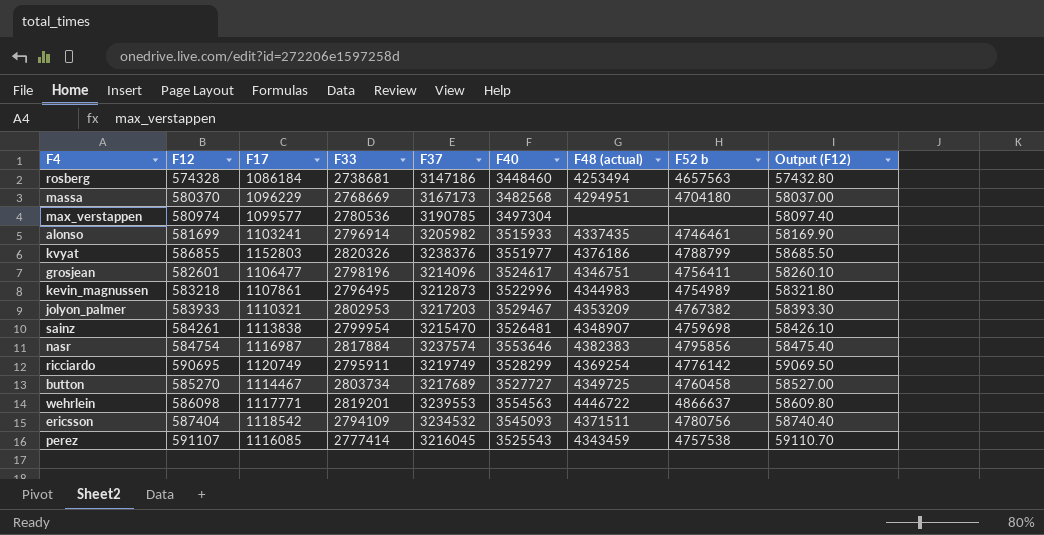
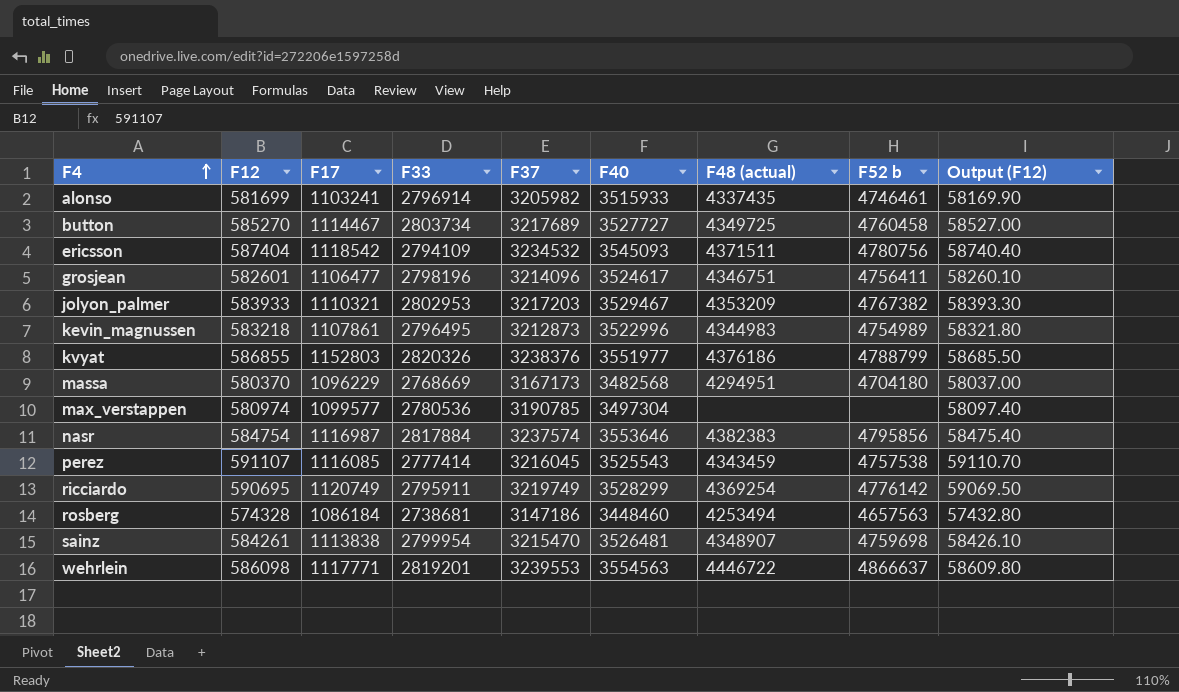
row order: none -> F4 ascending

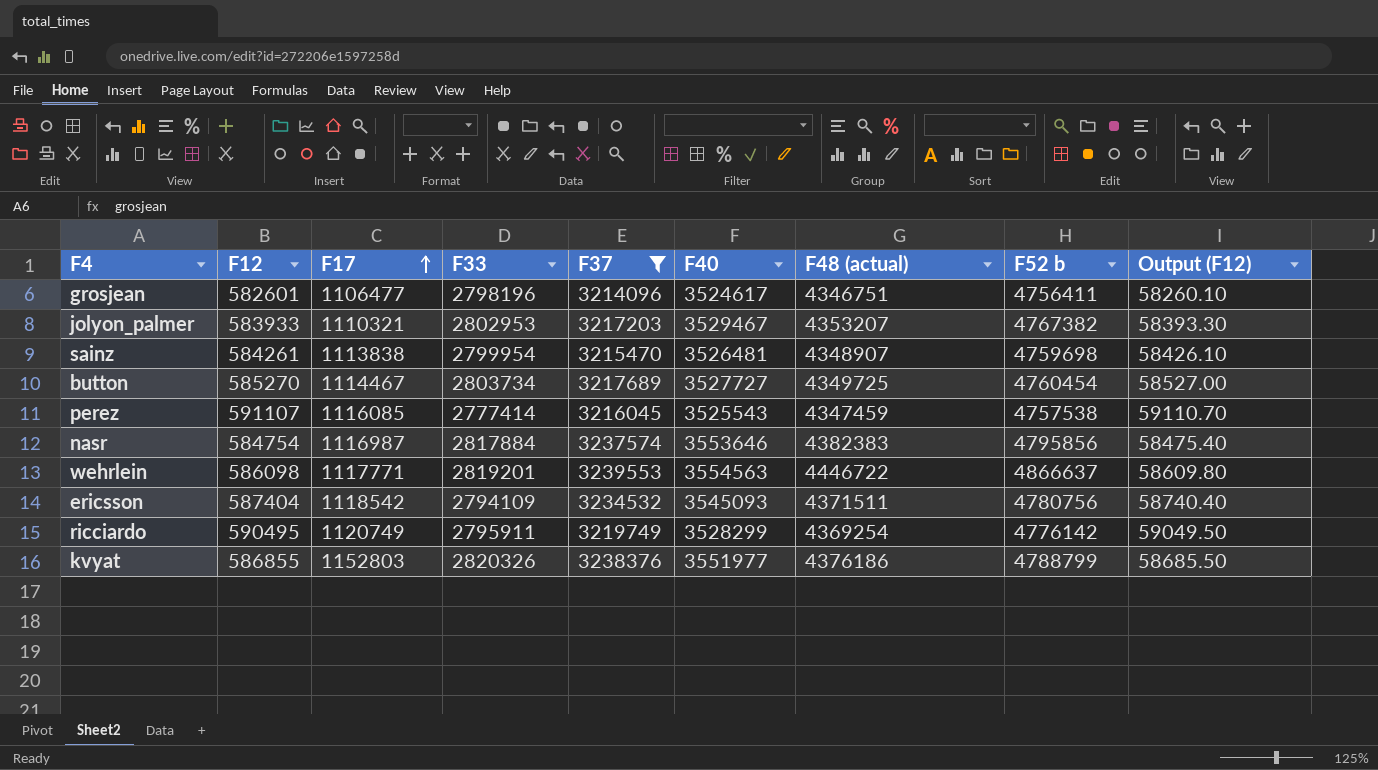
filter: none -> F37 >= 3214096
row order: F4 ascending -> F17 ascending
jolyon_palmer | F48 (actual): 4353209 -> 4353207
button | F52 b: 4760458 -> 4760454
perez | F48 (actual): 4343459 -> 4347459
ricciardo | F12: 590695 -> 590495
ricciardo | Output (F12): 59069.50 -> 59049.50

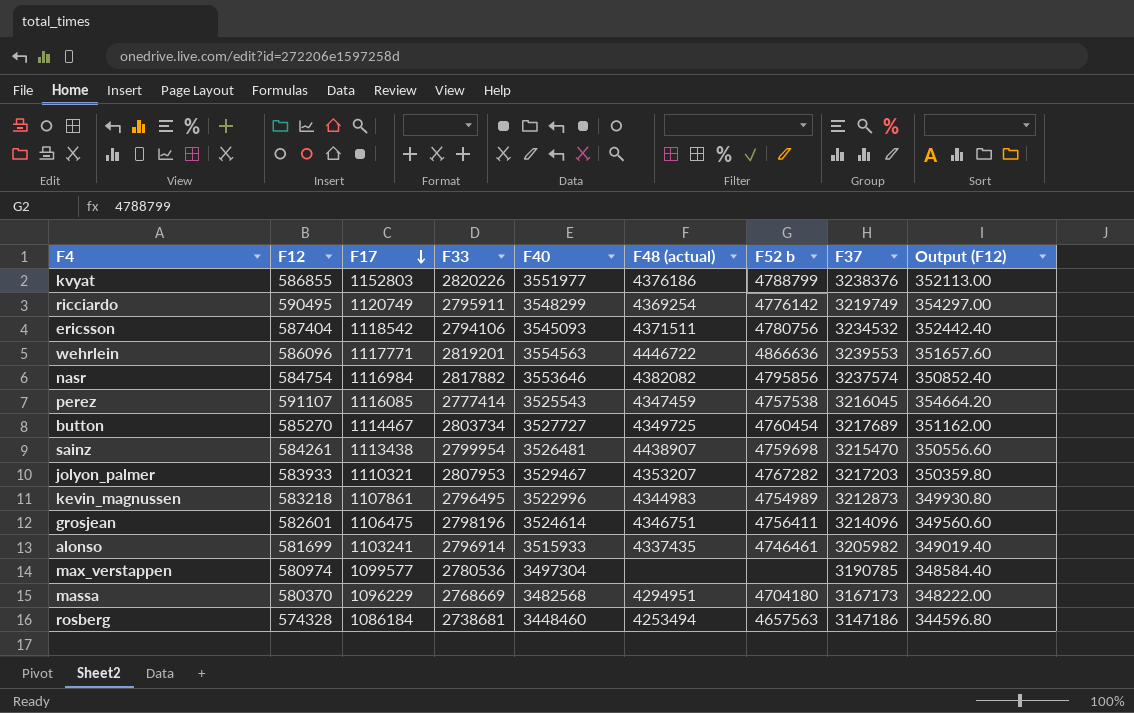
filter: F37 >= 3214096 -> none
row order: F17 ascending -> F17 descending
column F37 | position: 5 -> 8
column Output (F12) | formula: [F12] * 0.1 -> [F12] * 0.6
kvyat | F33: 2820326 -> 2820226
ricciardo | F40: 3528299 -> 3548299
ericsson | F33: 2794109 -> 2794106
wehrlein | F12: 586098 -> 586096
wehrlein | F52 b: 4866637 -> 4866636
nasr | F17: 1116987 -> 1116984
nasr | F33: 2817884 -> 2817882
nasr | F48 (actual): 4382383 -> 4382082
sainz | F17: 1113838 -> 1113438
sainz | F48 (actual): 4348907 -> 4438907
jolyon_palmer | F33: 2802953 -> 2807953
jolyon_palmer | F52 b: 4767382 -> 4767282
grosjean | F17: 1106477 -> 1106475
grosjean | F40: 3524617 -> 3524614

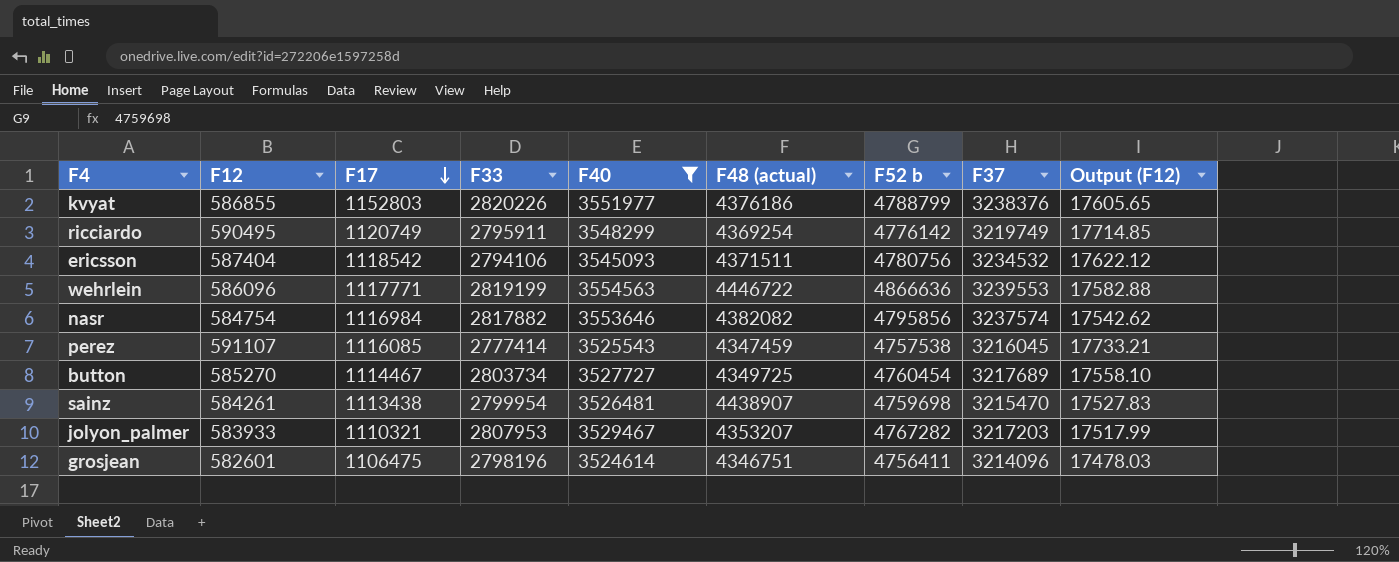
filter: none -> F40 >= 3524614
column Output (F12) | formula: [F12] * 0.6 -> [F12] * 0.03
wehrlein | F33: 2819201 -> 2819199

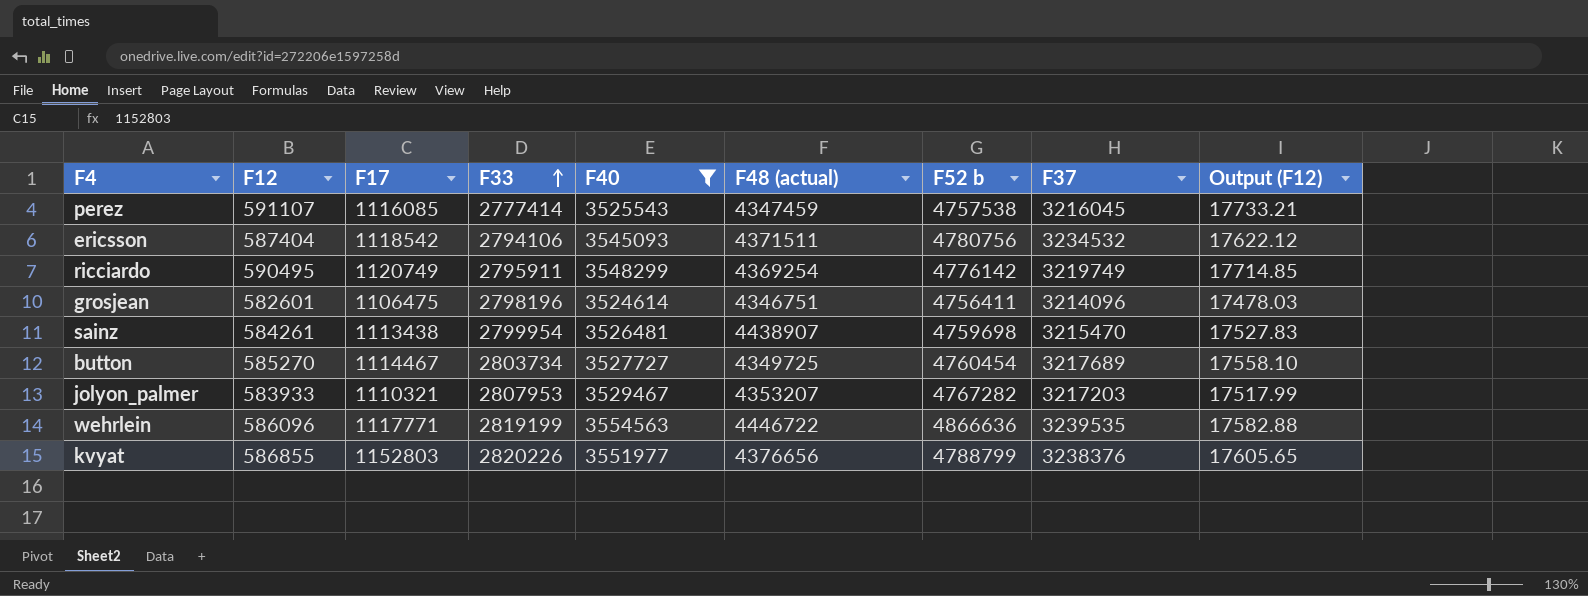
row order: F17 descending -> F33 ascending
row nasr: 584754 | 1116984 | 2817882 | 3553646 | 4382082 | 4795856 | 3237574 | 17542.62 -> none
wehrlein | F37: 3239553 -> 3239535
kvyat | F48 (actual): 4376186 -> 4376656

